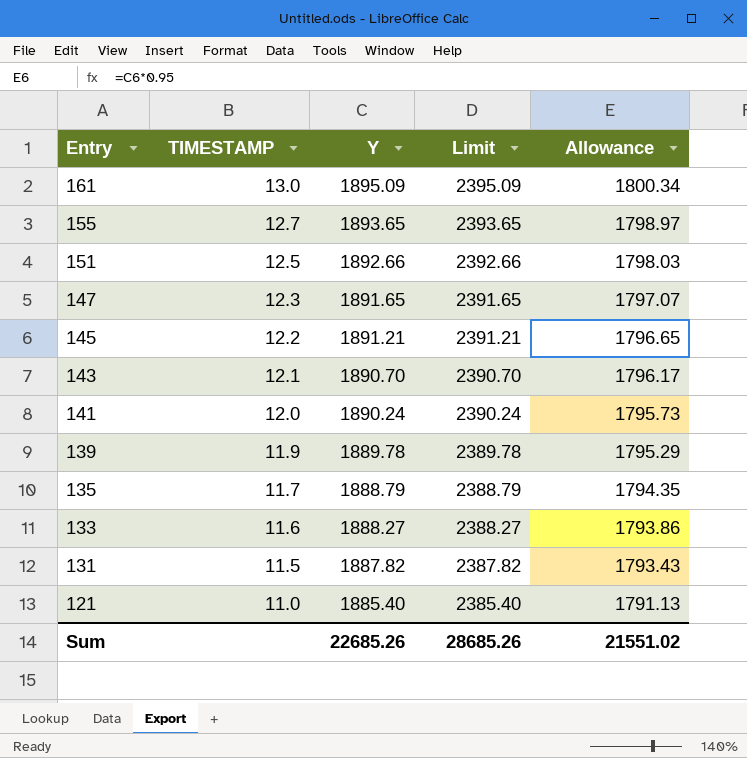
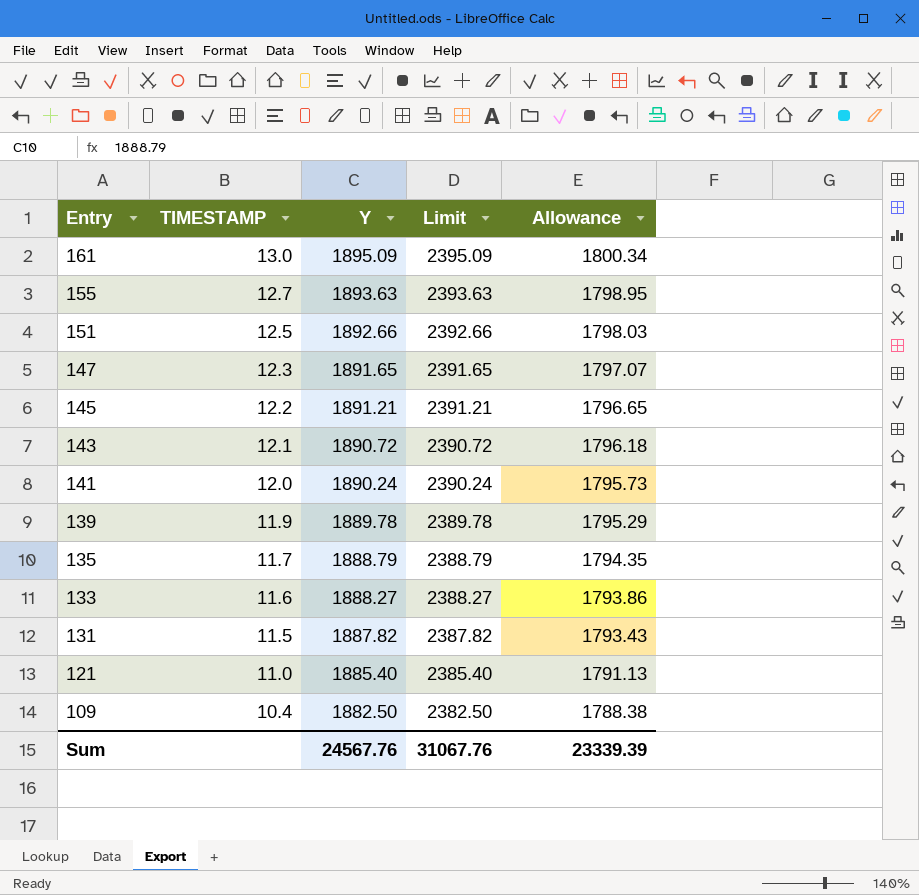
155 | Y: 1893.65 -> 1893.63
155 | Limit: 2393.65 -> 2393.63
155 | Allowance: 1798.97 -> 1798.95
143 | Y: 1890.70 -> 1890.72
143 | Limit: 2390.70 -> 2390.72
143 | Allowance: 1796.17 -> 1796.18
row 109: none -> 10.4 | 1882.50 | 2382.50 | 1788.38
Sum | Y: 22685.26 -> 24567.76
Sum | Limit: 28685.26 -> 31067.76
Sum | Allowance: 21551.02 -> 23339.39

